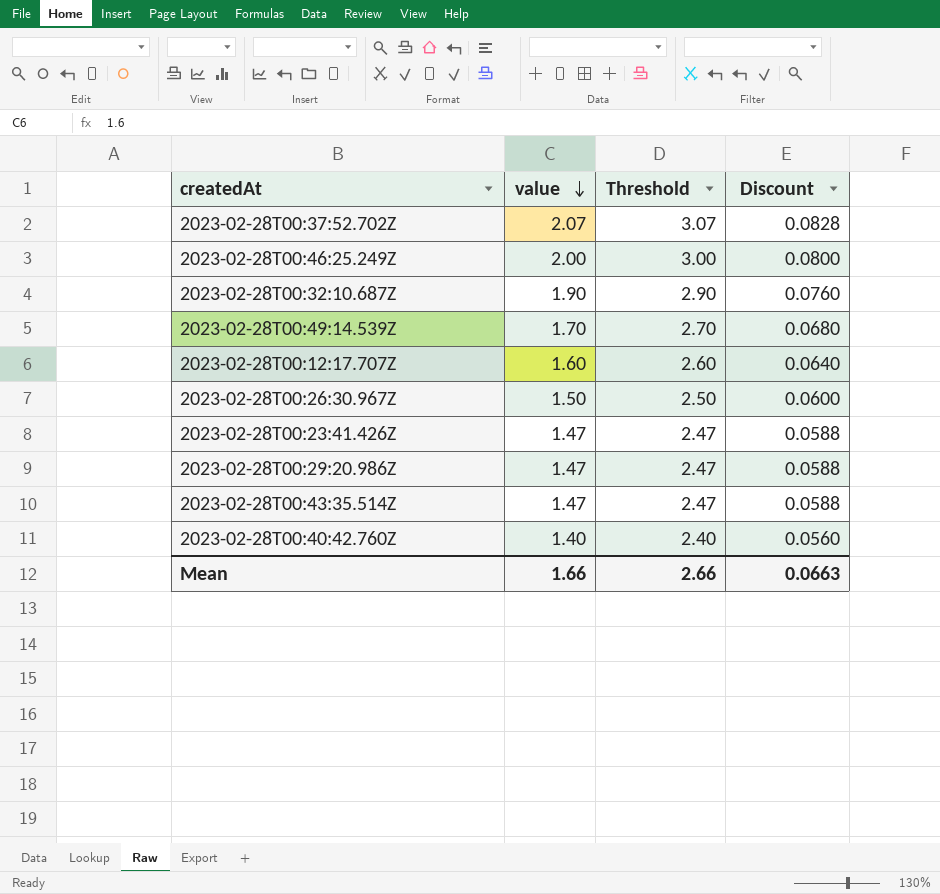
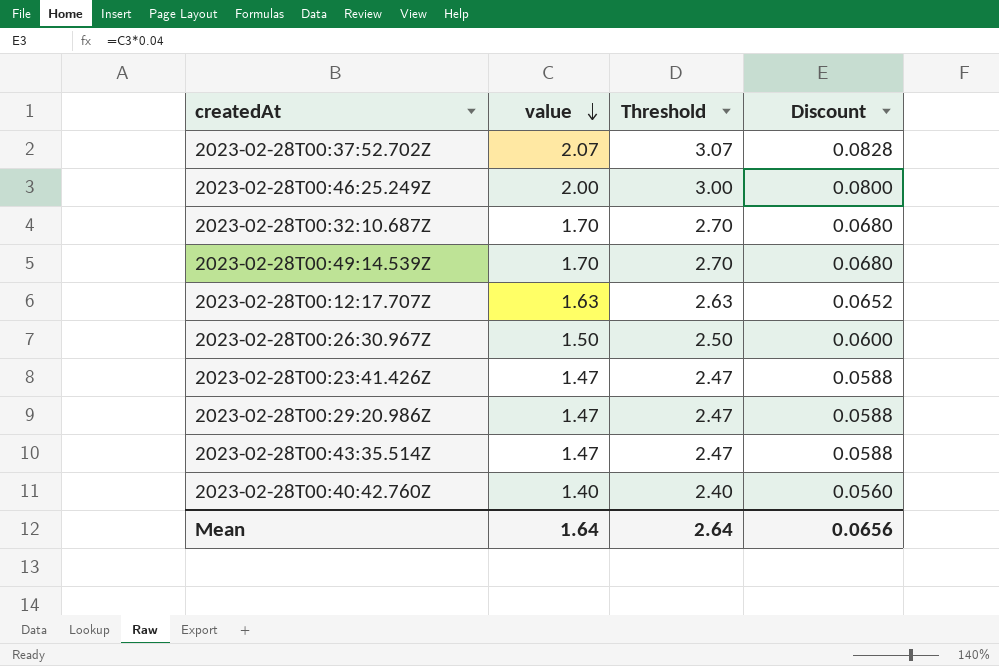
2023-02-28T00:32:10.687Z | value: 1.90 -> 1.70
2023-02-28T00:32:10.687Z | Threshold: 2.90 -> 2.70
2023-02-28T00:32:10.687Z | Discount: 0.0760 -> 0.0680
2023-02-28T00:12:17.707Z | value: 1.60 -> 1.63
2023-02-28T00:12:17.707Z | Threshold: 2.60 -> 2.63
2023-02-28T00:12:17.707Z | Discount: 0.0640 -> 0.0652
Mean | value: 1.66 -> 1.64
Mean | Threshold: 2.66 -> 2.64
Mean | Discount: 0.0663 -> 0.0656

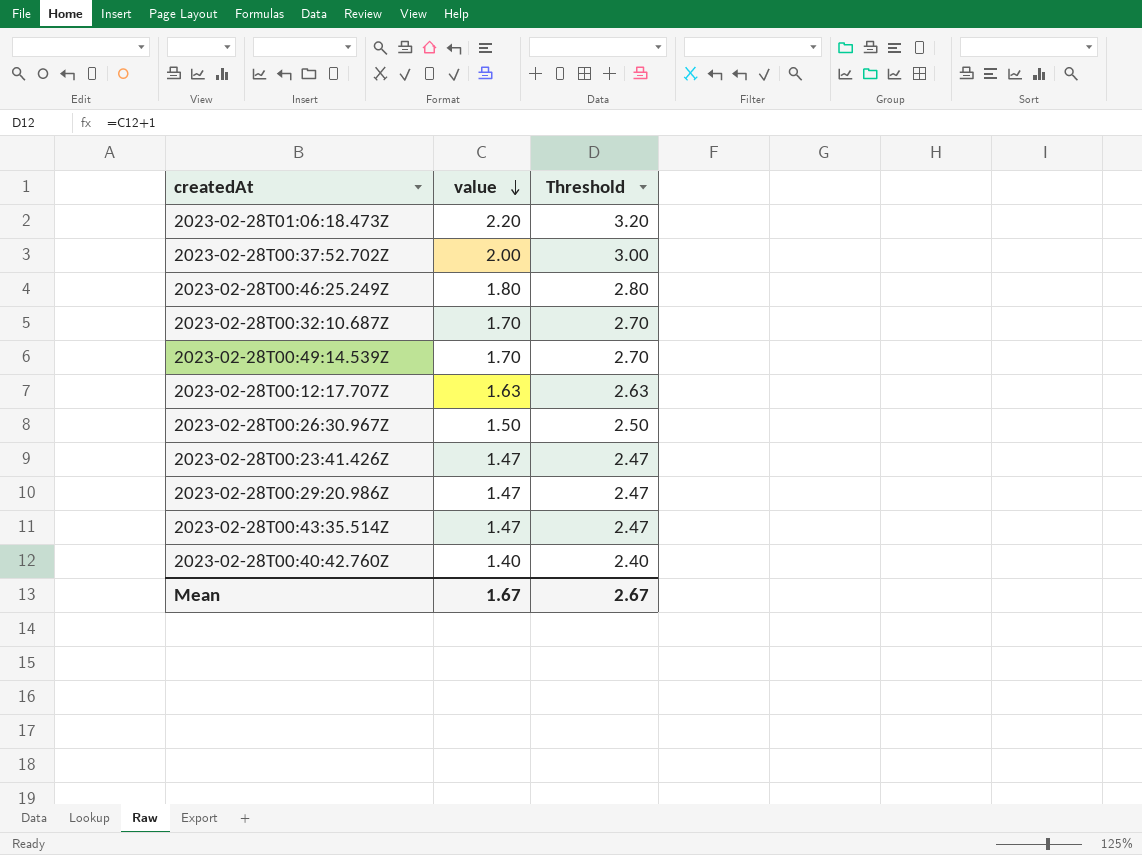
column Discount | formula: [value] * 0.04 -> none
row 2023-02-28T01:06:18.473Z: none -> 2.20 | 3.20
2023-02-28T00:37:52.702Z | value: 2.07 -> 2.00
2023-02-28T00:37:52.702Z | Threshold: 3.07 -> 3.00
2023-02-28T00:46:25.249Z | value: 2.00 -> 1.80
2023-02-28T00:46:25.249Z | Threshold: 3.00 -> 2.80
Mean | value: 1.64 -> 1.67
Mean | Threshold: 2.64 -> 2.67

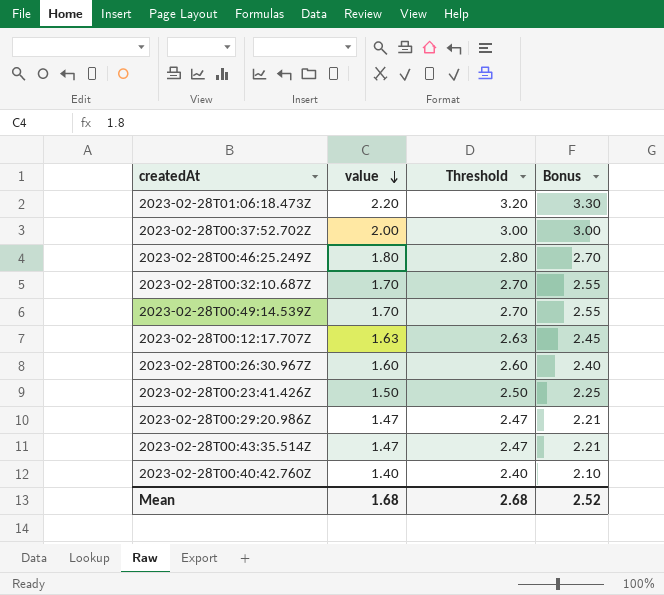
column Bonus | formula: none -> [value] * 1.5
2023-02-28T00:26:30.967Z | value: 1.50 -> 1.60
2023-02-28T00:26:30.967Z | Threshold: 2.50 -> 2.60
2023-02-28T00:23:41.426Z | value: 1.47 -> 1.50
2023-02-28T00:23:41.426Z | Threshold: 2.47 -> 2.50
Mean | value: 1.67 -> 1.68
Mean | Threshold: 2.67 -> 2.68

